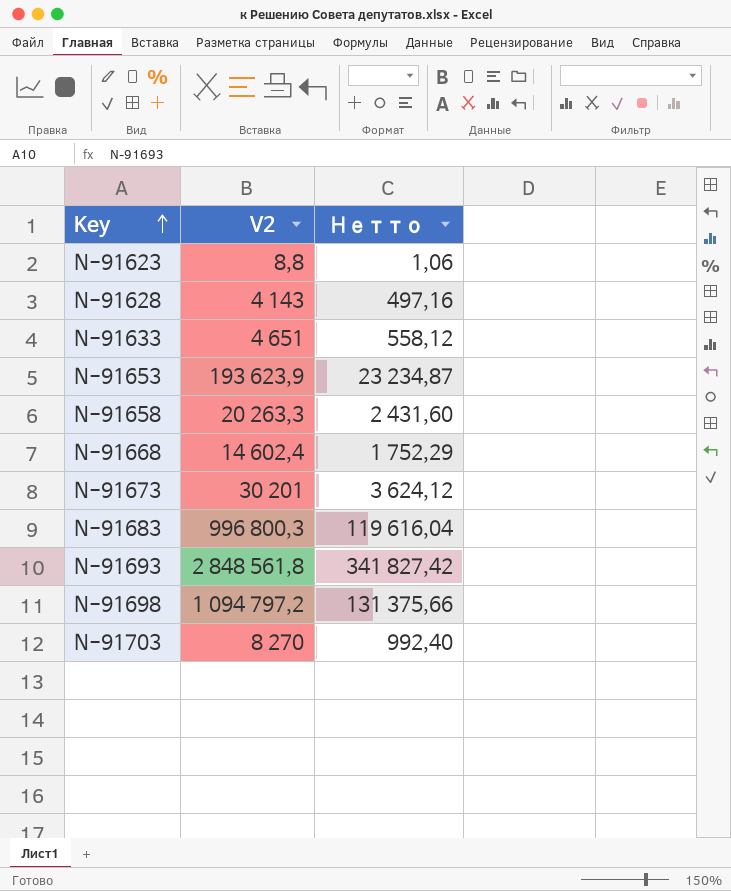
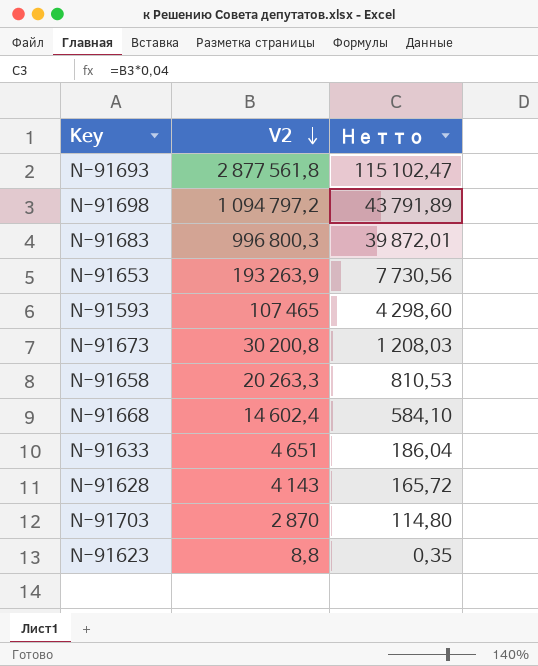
row order: Key ascending -> V2 descending
column Нетто | formula: [V2] * 0,12 -> [V2] * 0,04
N-91693 | V2: 2 848 561,8 -> 2 877 561,8
N-91653 | V2: 193 623,9 -> 193 263,9
row N-91593: none -> 107 465 | 4 298,60
N-91673 | V2: 30 201 -> 30 200,8
N-91703 | V2: 8 270 -> 2 870

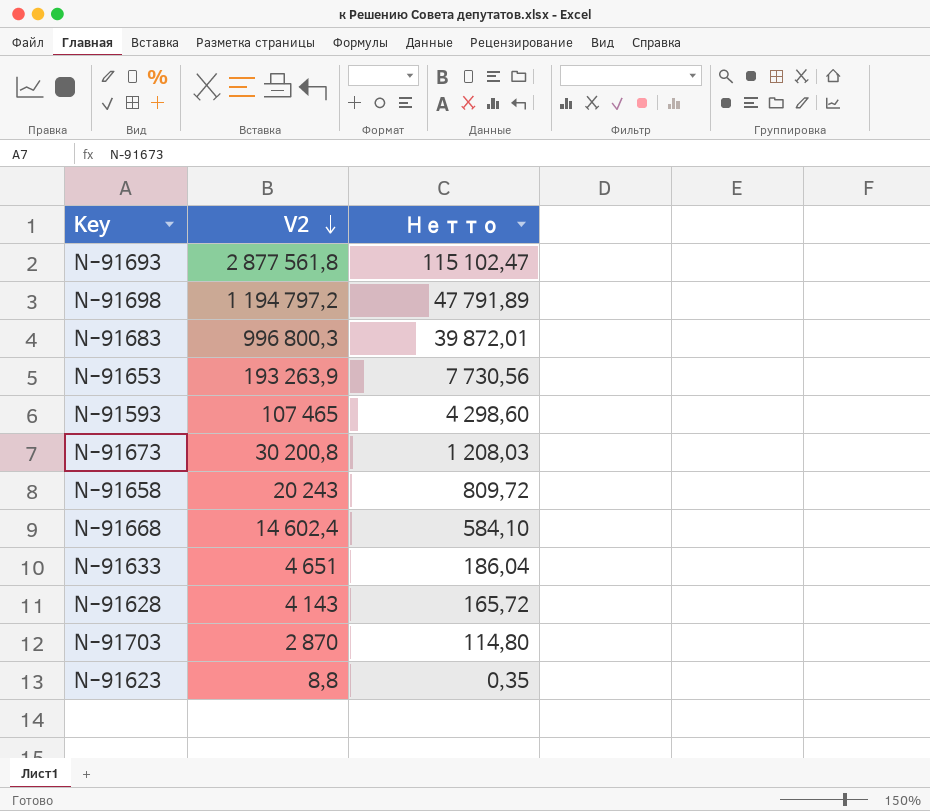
N-91698 | V2: 1 094 797,2 -> 1 194 797,2
N-91698 | Нетто: 43 791,89 -> 47 791,89
N-91658 | V2: 20 263,3 -> 20 243
N-91658 | Нетто: 810,53 -> 809,72

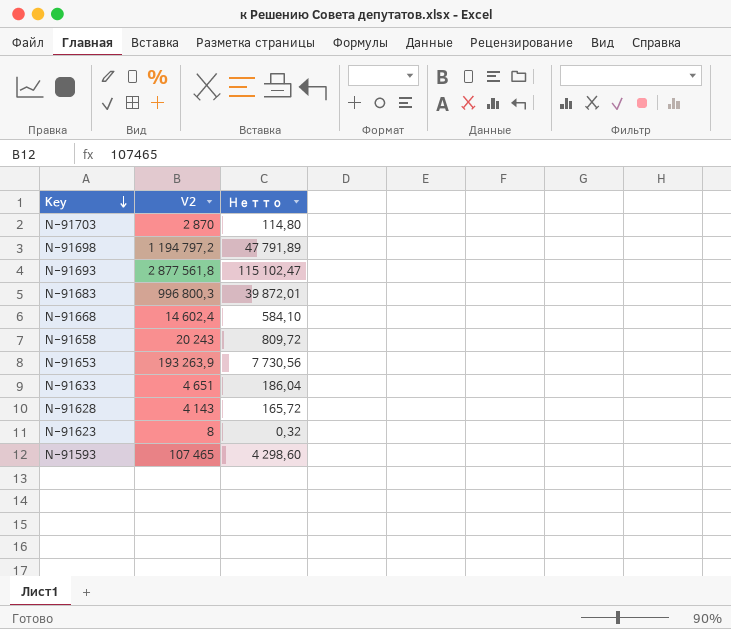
row order: V2 descending -> Key descending
row N-91673: 30 200,8 | 1 208,03 -> none
N-91623 | V2: 8,8 -> 8
N-91623 | Нетто: 0,35 -> 0,32

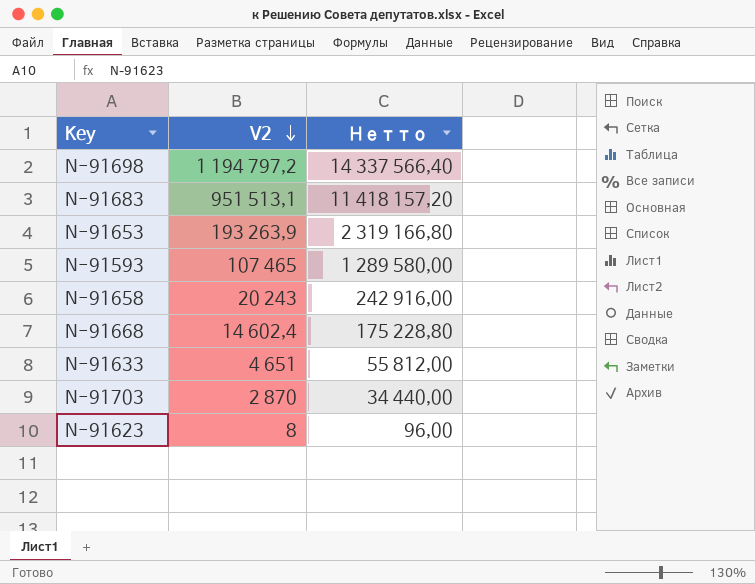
row order: Key descending -> V2 descending
column Нетто | formula: [V2] * 0,04 -> [V2] * 12
row N-91693: 2 877 561,8 | 115 102,47 -> none
row N-91628: 4 143 | 165,72 -> none
N-91683 | V2: 996 800,3 -> 951 513,1

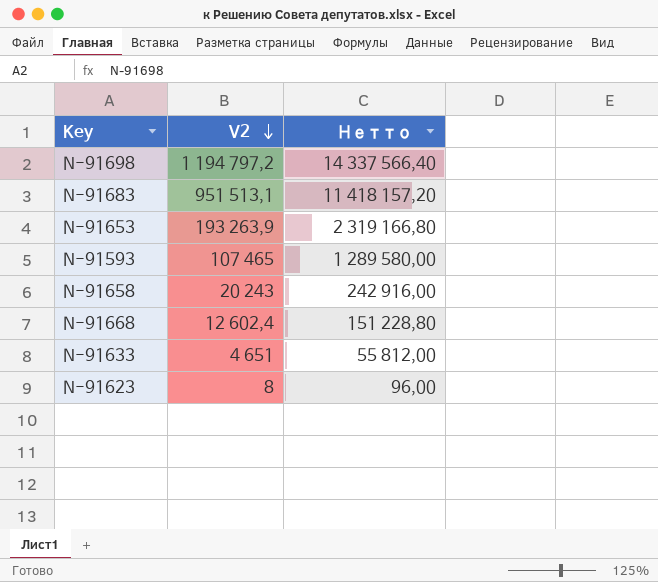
row N-91703: 2 870 | 34 440,00 -> none
N-91668 | V2: 14 602,4 -> 12 602,4
N-91668 | Нетто: 175 228,80 -> 151 228,80

